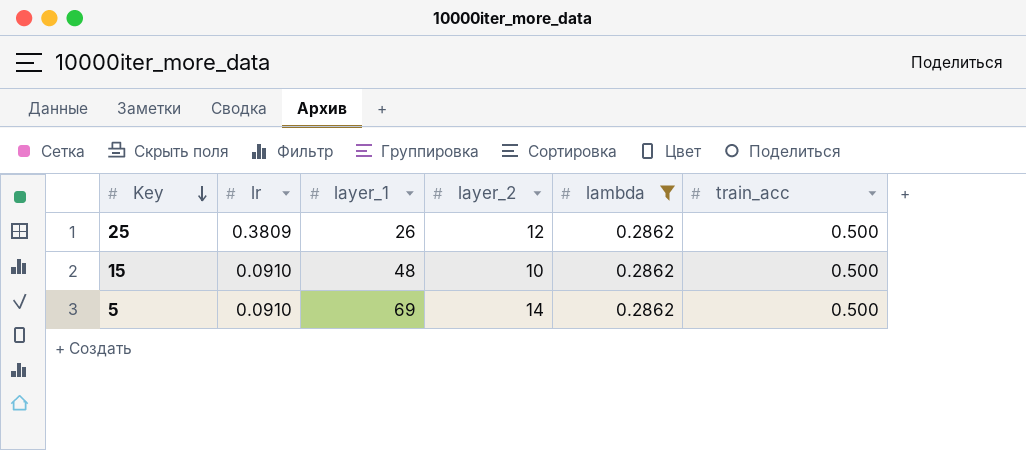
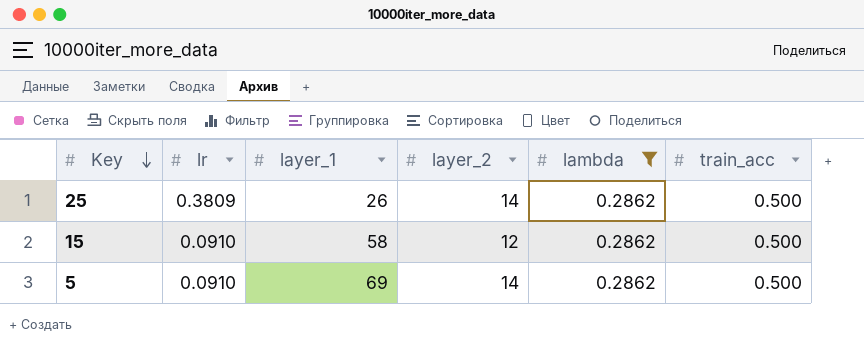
25 | layer_2: 12 -> 14
15 | layer_1: 48 -> 58
15 | layer_2: 10 -> 12

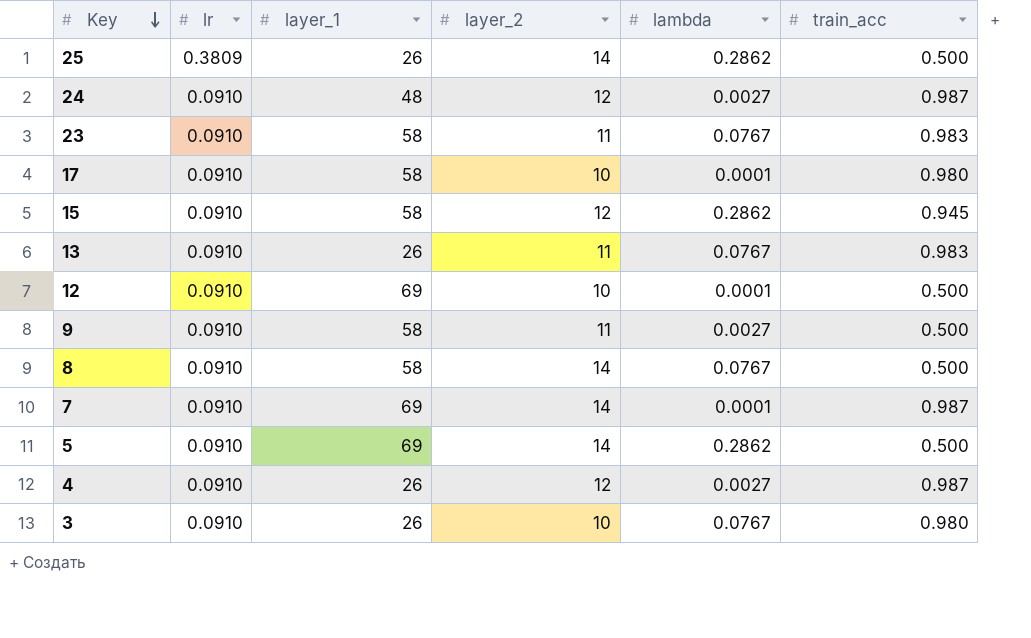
filter: lambda = 0.2862 -> none
15 | train_acc: 0.500 -> 0.945

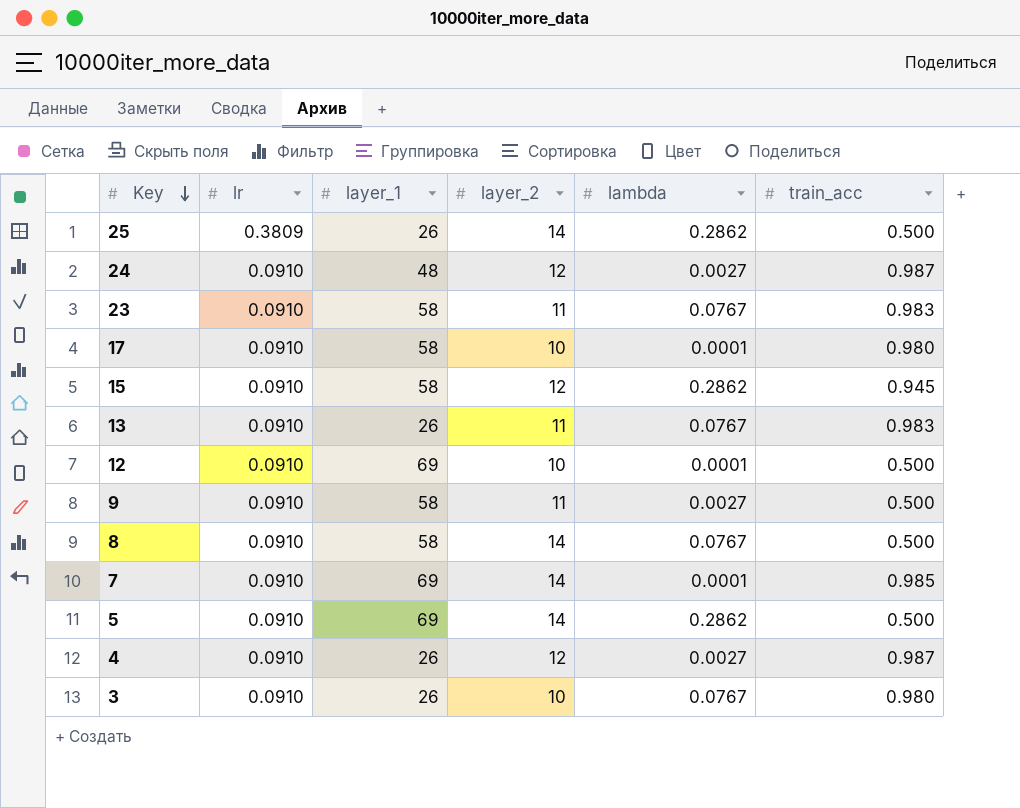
7 | train_acc: 0.987 -> 0.985

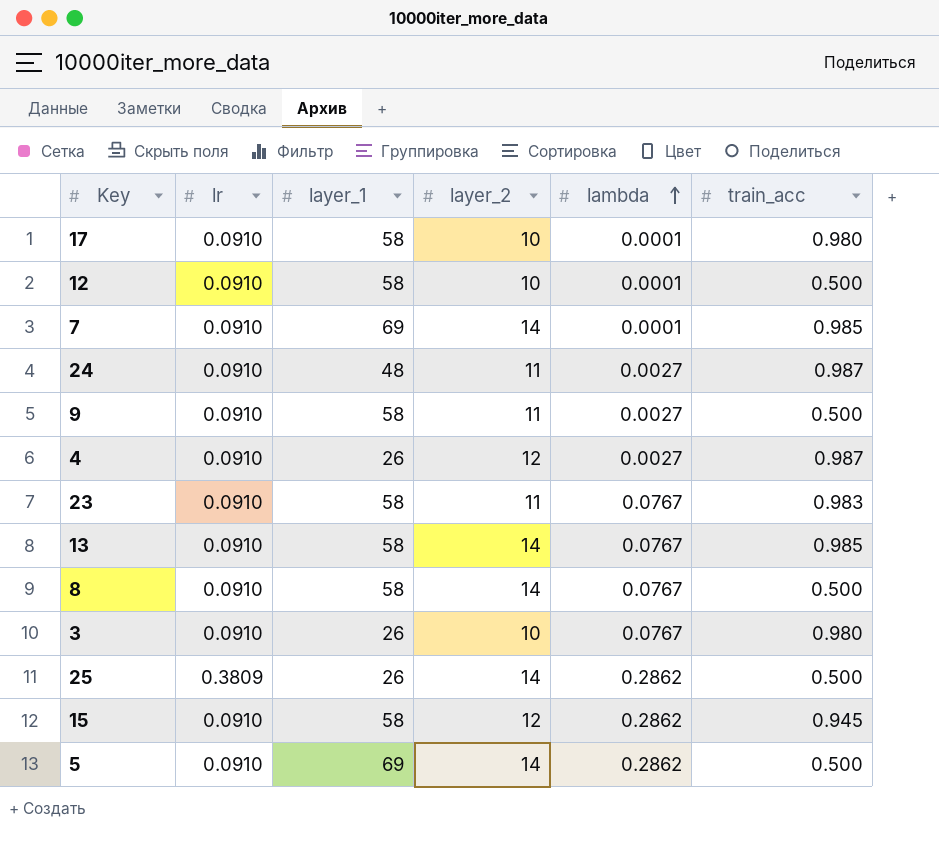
row order: Key descending -> lambda ascending
12 | layer_1: 69 -> 58
24 | layer_2: 12 -> 11
13 | layer_1: 26 -> 58
13 | layer_2: 11 -> 14
13 | train_acc: 0.983 -> 0.985

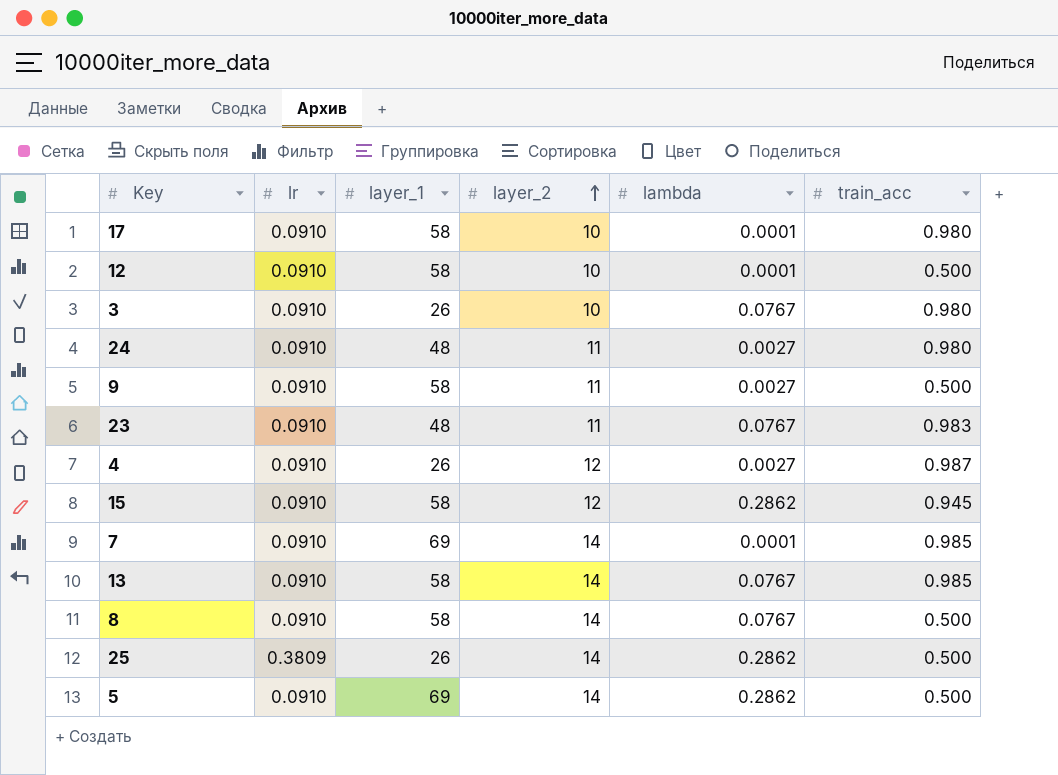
row order: lambda ascending -> layer_2 ascending
24 | train_acc: 0.987 -> 0.980
23 | layer_1: 58 -> 48

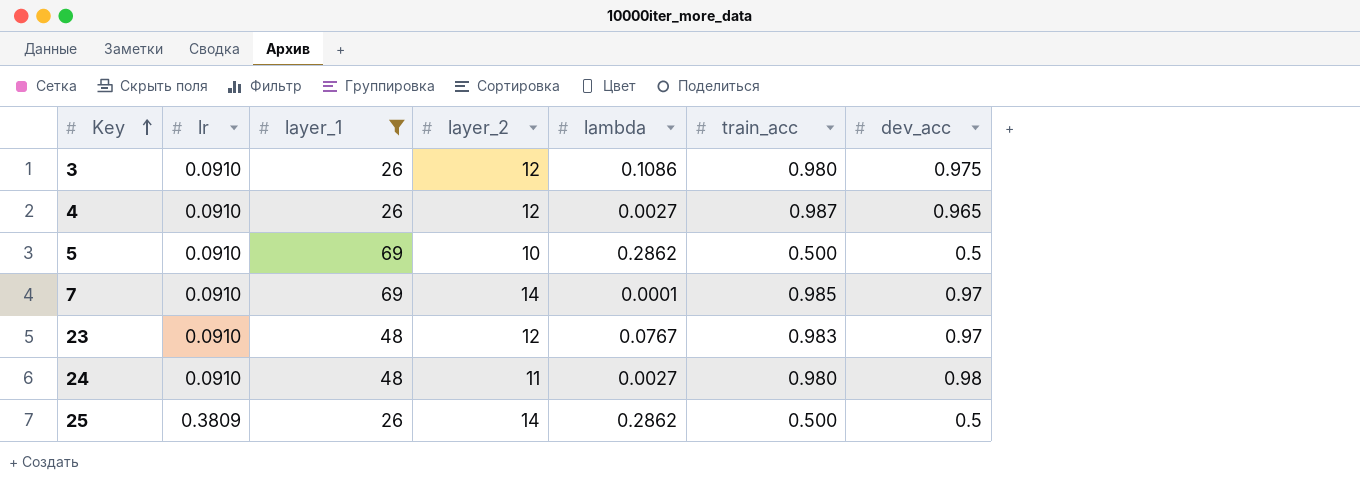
filter: none -> layer_1 != 58
row order: layer_2 ascending -> Key ascending
column dev_acc | position: none -> 7
3 | layer_2: 10 -> 12
3 | lambda: 0.0767 -> 0.1086
5 | layer_2: 14 -> 10
23 | layer_2: 11 -> 12

